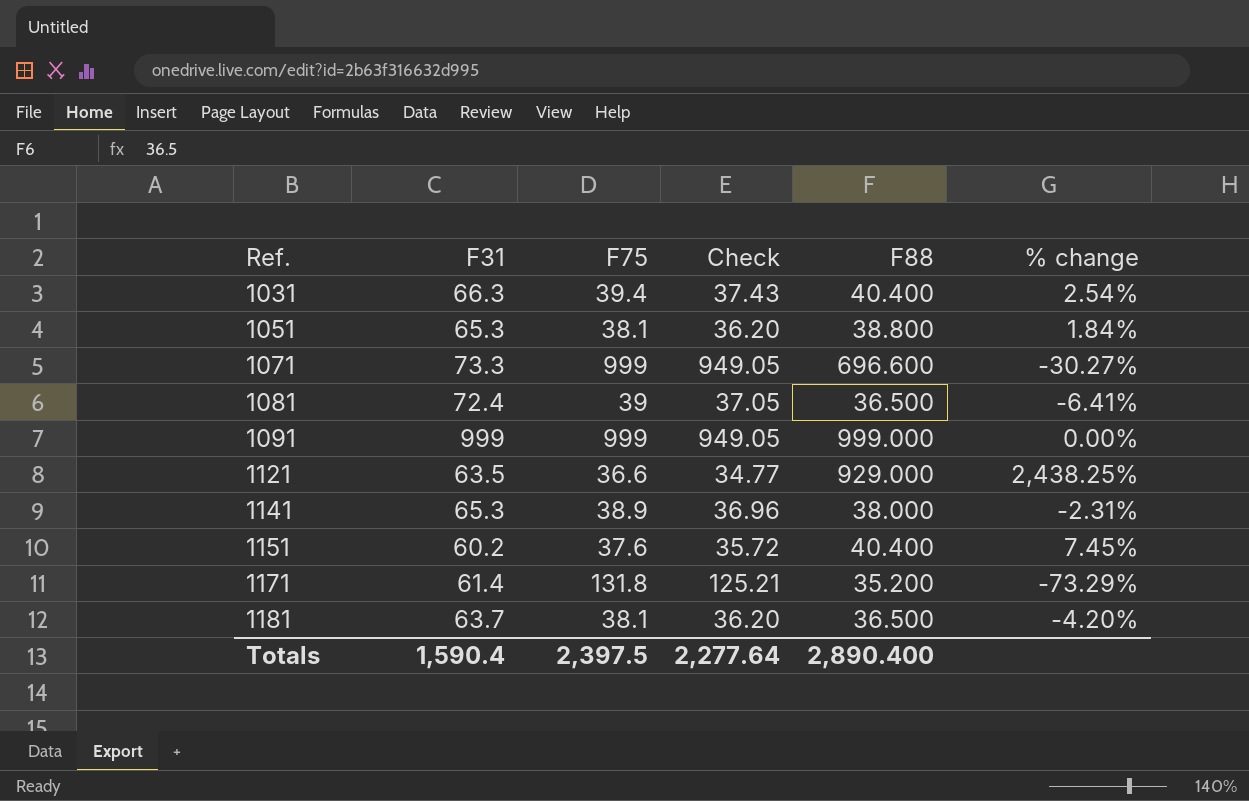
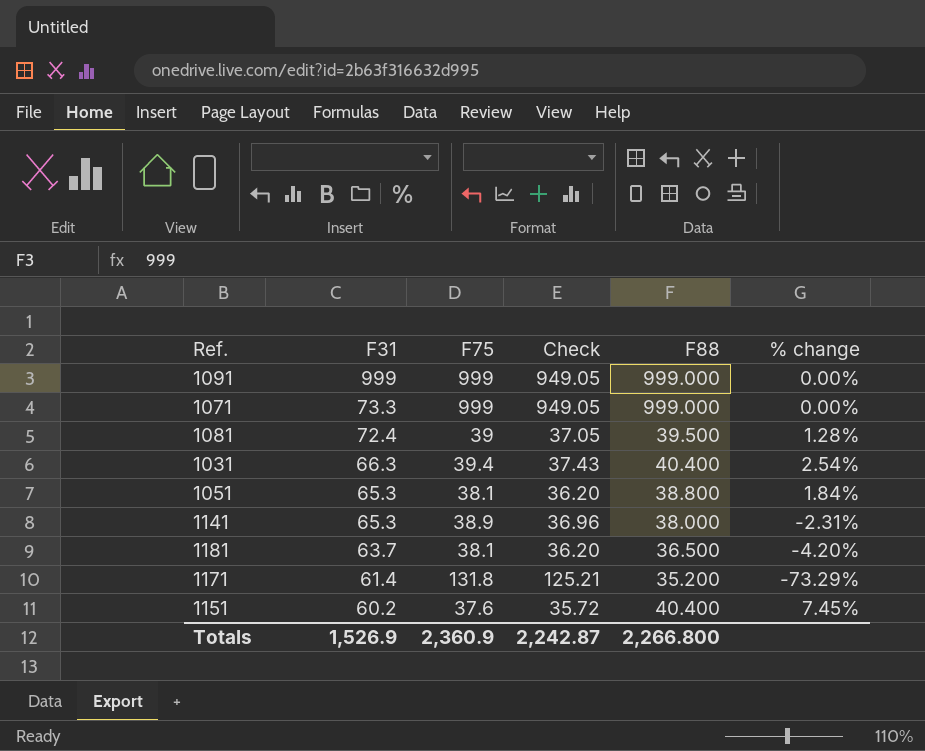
row order: Ref. ascending -> F31 descending
row 1121: 63.5 | 36.6 | 34.77 | 929.000 | 2,438.25% -> none
1071 | F88: 696.600 -> 999.000
1071 | % change: -30.27% -> 0.00%
1081 | F88: 36.500 -> 39.500
1081 | % change: -6.41% -> 1.28%
Totals | F31: 1,590.4 -> 1,526.9
Totals | F75: 2,397.5 -> 2,360.9
Totals | Check: 2,277.64 -> 2,242.87
Totals | F88: 2,890.400 -> 2,266.800

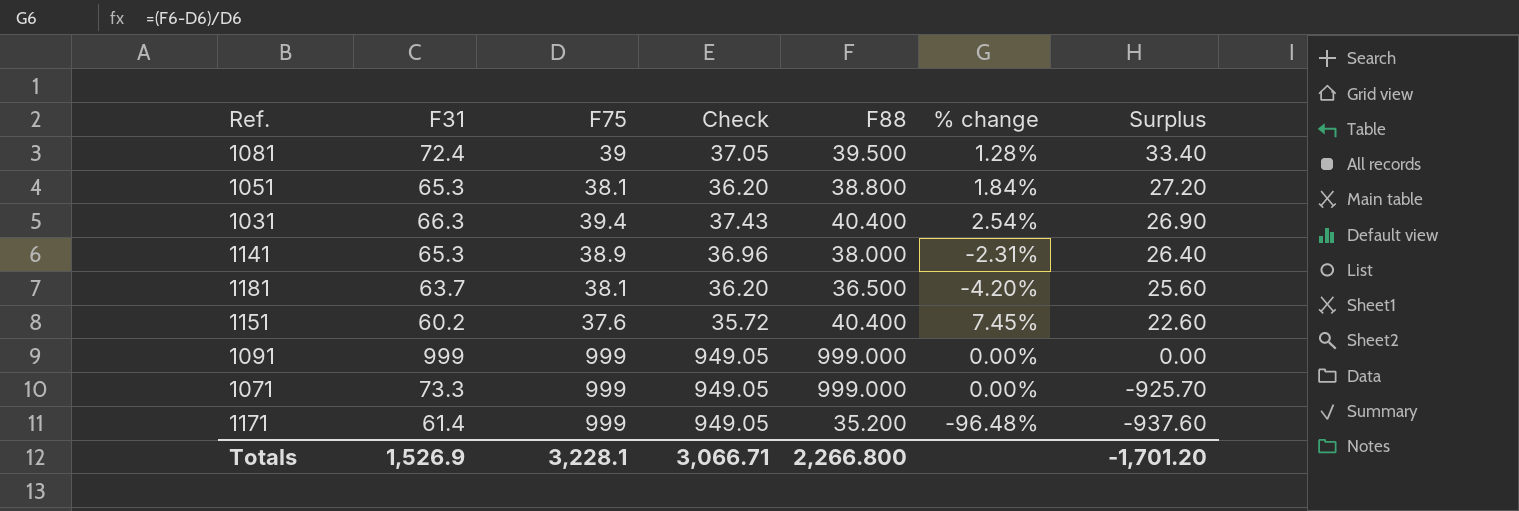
row order: F31 descending -> Surplus descending
column Surplus | formula: none -> [F31] - [F75]
1171 | F75: 131.8 -> 999
1171 | Check: 125.21 -> 949.05
1171 | % change: -73.29% -> -96.48%
Totals | F75: 2,360.9 -> 3,228.1
Totals | Check: 2,242.87 -> 3,066.71

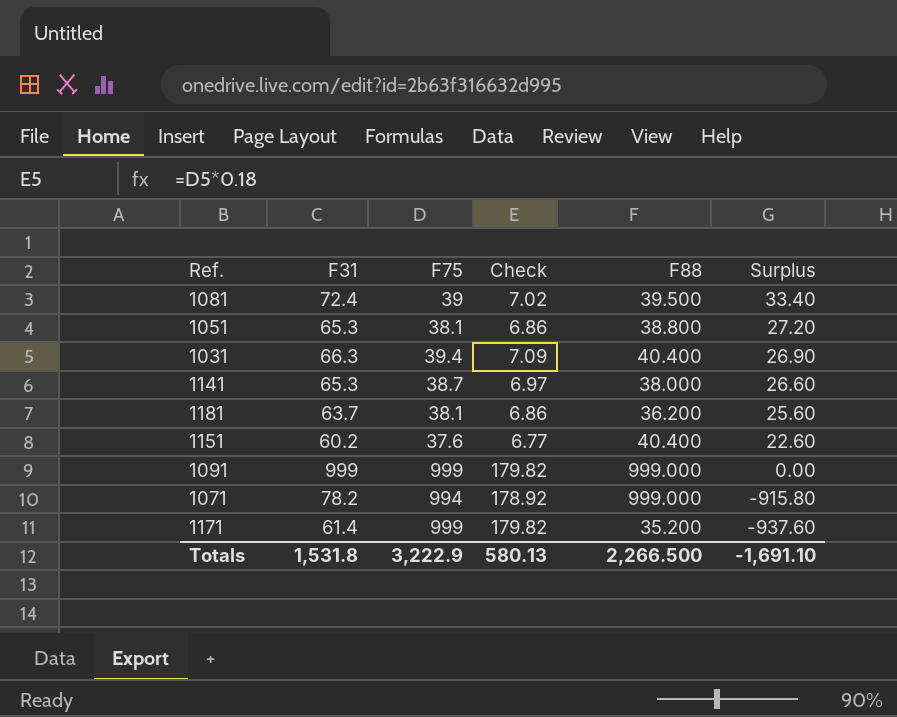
column % change | formula: ([F88] - [F75]) / [F75] -> none
column Check | formula: [F75] * 0.95 -> [F75] * 0.18
1141 | F75: 38.9 -> 38.7
1141 | Surplus: 26.40 -> 26.60
1181 | F88: 36.500 -> 36.200
1071 | F31: 73.3 -> 78.2
1071 | F75: 999 -> 994
1071 | Surplus: -925.70 -> -915.80
Totals | F31: 1,526.9 -> 1,531.8
Totals | F75: 3,228.1 -> 3,222.9
Totals | Check: 3,066.71 -> 580.13
Totals | F88: 2,266.800 -> 2,266.500
Totals | Surplus: -1,701.20 -> -1,691.10

